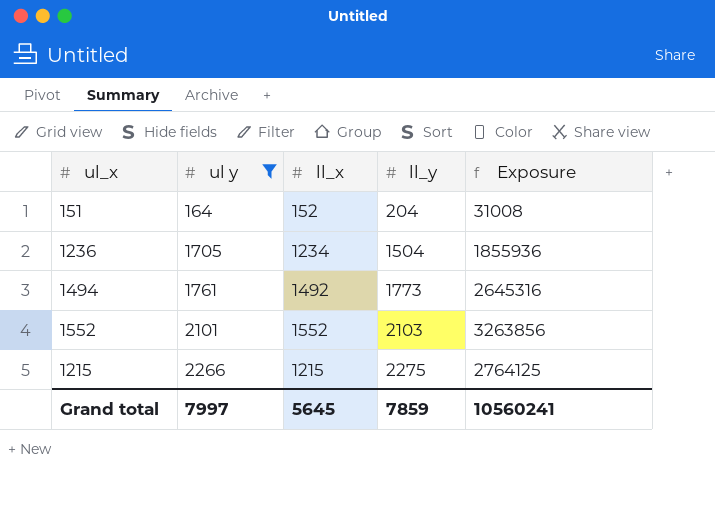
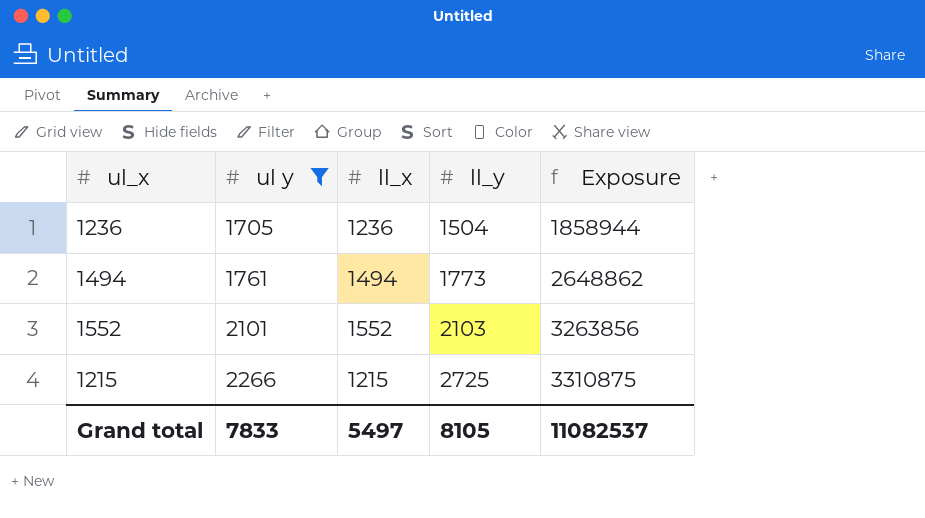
row 151: 164 | 152 | 204 | 31008 -> none
1236 | ll_x: 1234 -> 1236
1236 | Exposure: 1855936 -> 1858944
1494 | ll_x: 1492 -> 1494
1494 | Exposure: 2645316 -> 2648862
1215 | ll_y: 2275 -> 2725
1215 | Exposure: 2764125 -> 3310875
Grand total | ul y: 7997 -> 7833
Grand total | ll_x: 5645 -> 5497
Grand total | ll_y: 7859 -> 8105
Grand total | Exposure: 10560241 -> 11082537

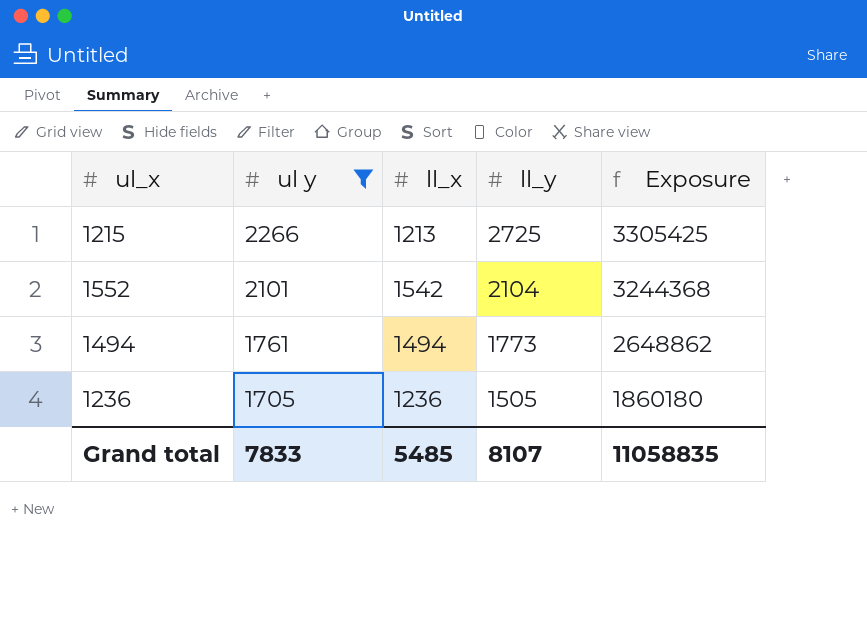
row order: ul y ascending -> ul y descending
1215 | ll_x: 1215 -> 1213
1215 | Exposure: 3310875 -> 3305425
1552 | ll_x: 1552 -> 1542
1552 | ll_y: 2103 -> 2104
1552 | Exposure: 3263856 -> 3244368
1236 | ll_y: 1504 -> 1505
1236 | Exposure: 1858944 -> 1860180
Grand total | ll_x: 5497 -> 5485
Grand total | ll_y: 8105 -> 8107
Grand total | Exposure: 11082537 -> 11058835

